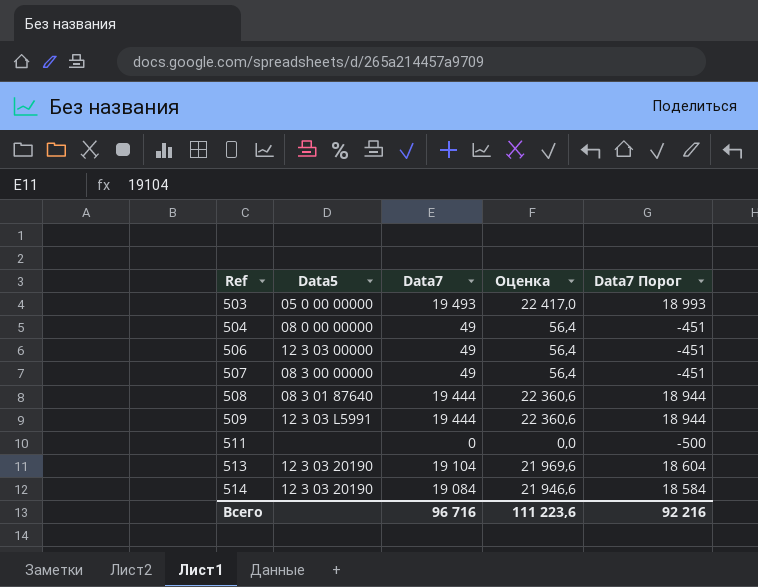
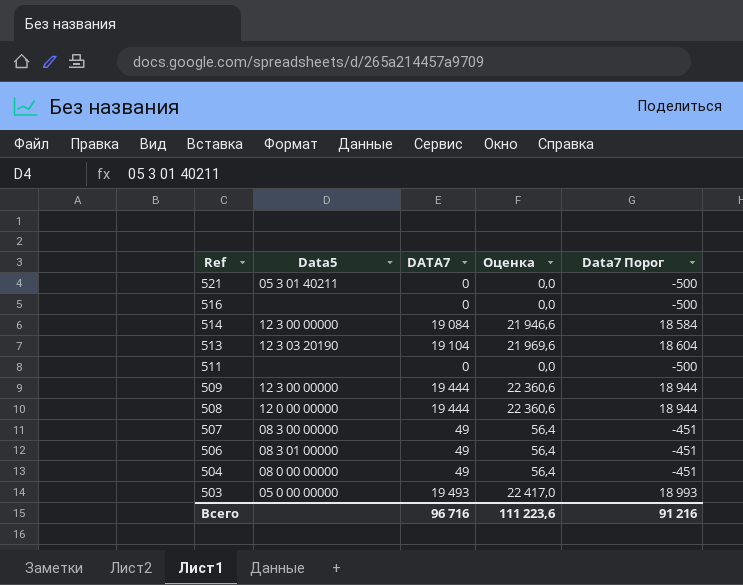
row order: Ref ascending -> Ref descending
column name: Data7 -> DATA7
row 521: none -> 05 3 01 40211 | 0 | 0,0 | -500
row 516: none -> none | 0 | 0,0 | -500
514 | Data5: 12 3 03 20190 -> 12 3 00 00000
509 | Data5: 12 3 03 L5991 -> 12 3 00 00000
508 | Data5: 08 3 01 87640 -> 12 0 00 00000
506 | Data5: 12 3 03 00000 -> 08 3 01 00000
Всего | Data7 Порог: 92 216 -> 91 216

